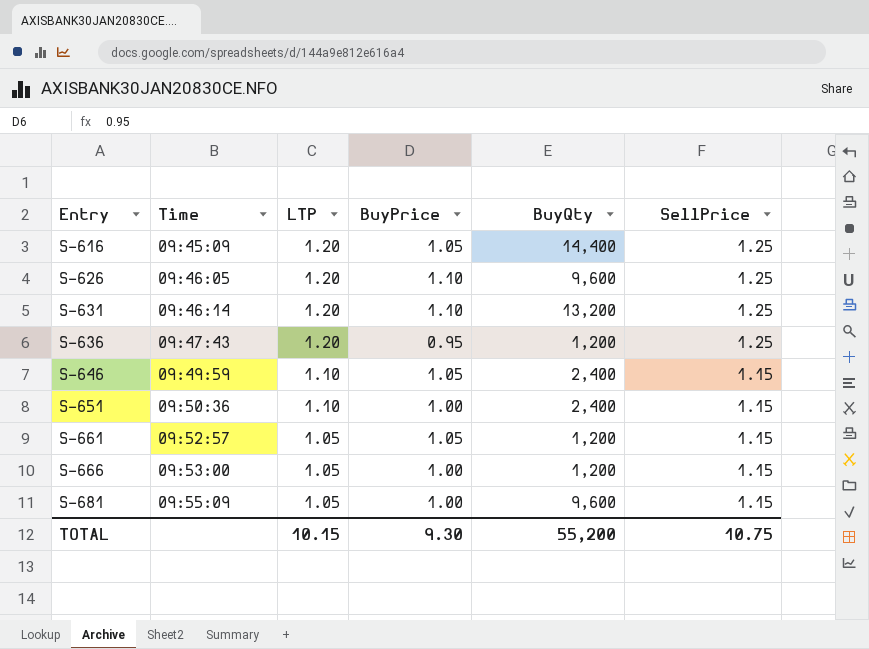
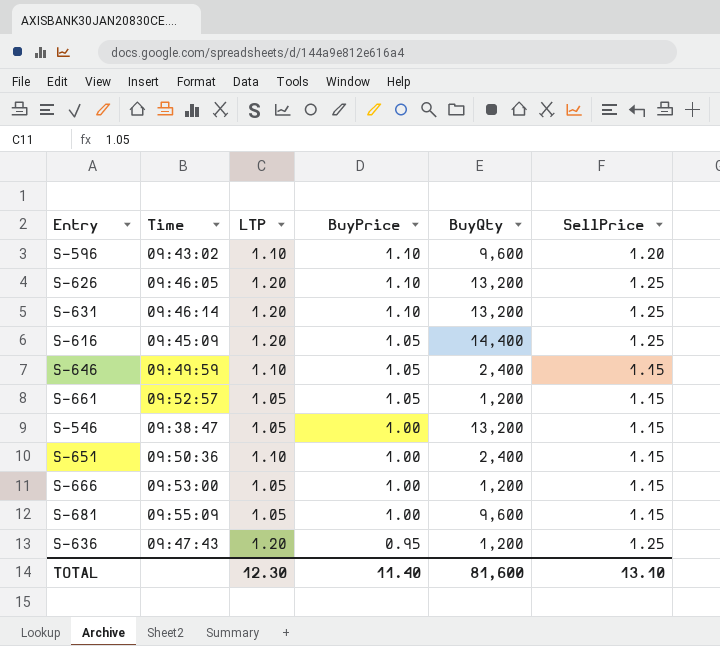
row order: Entry ascending -> BuyPrice descending
row S-596: none -> 09:43:02 | 1.10 | 1.10 | 9,600 | 1.20
S-626 | BuyQty: 9,600 -> 13,200
row S-546: none -> 09:38:47 | 1.05 | 1.00 | 13,200 | 1.15
TOTAL | LTP: 10.15 -> 12.30
TOTAL | BuyPrice: 9.30 -> 11.40
TOTAL | BuyQty: 55,200 -> 81,600
TOTAL | SellPrice: 10.75 -> 13.10

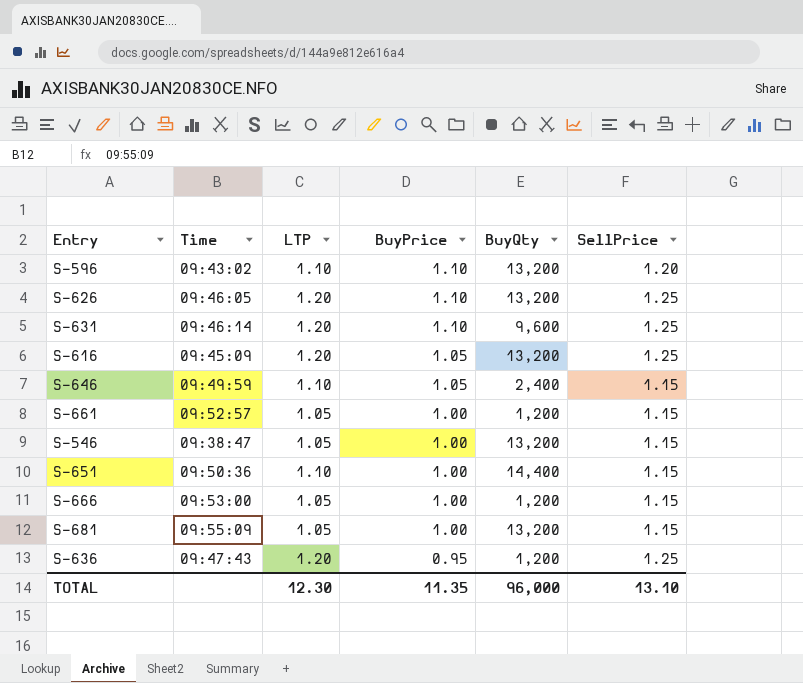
S-596 | BuyQty: 9,600 -> 13,200
S-631 | BuyQty: 13,200 -> 9,600
S-616 | BuyQty: 14,400 -> 13,200
S-661 | BuyPrice: 1.05 -> 1.00
S-651 | BuyQty: 2,400 -> 14,400
S-681 | BuyQty: 9,600 -> 13,200
TOTAL | BuyPrice: 11.40 -> 11.35
TOTAL | BuyQty: 81,600 -> 96,000

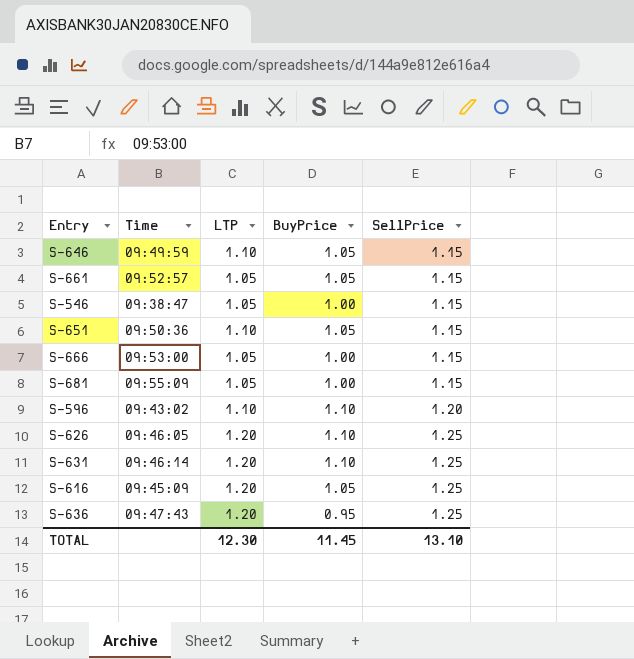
row order: BuyPrice descending -> SellPrice ascending
column BuyQty | position: 5 -> none
S-661 | BuyPrice: 1.00 -> 1.05
S-651 | BuyPrice: 1.00 -> 1.05
TOTAL | BuyPrice: 11.35 -> 11.45

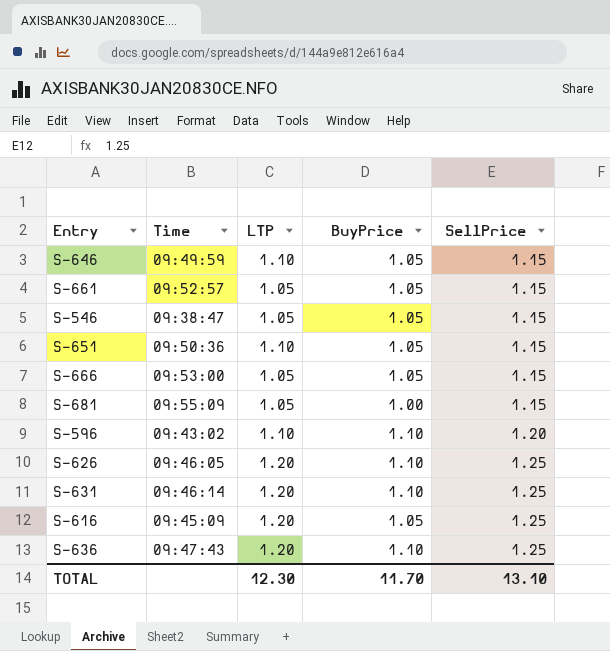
S-546 | BuyPrice: 1.00 -> 1.05
S-666 | BuyPrice: 1.00 -> 1.05
S-636 | BuyPrice: 0.95 -> 1.10
TOTAL | BuyPrice: 11.45 -> 11.70

